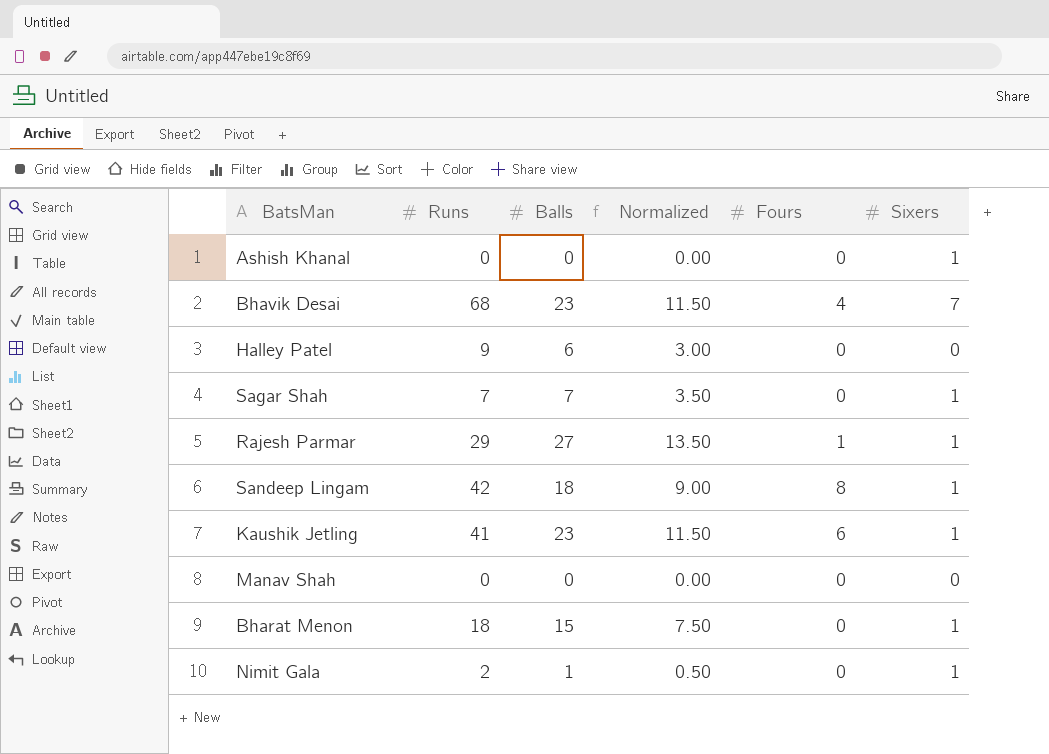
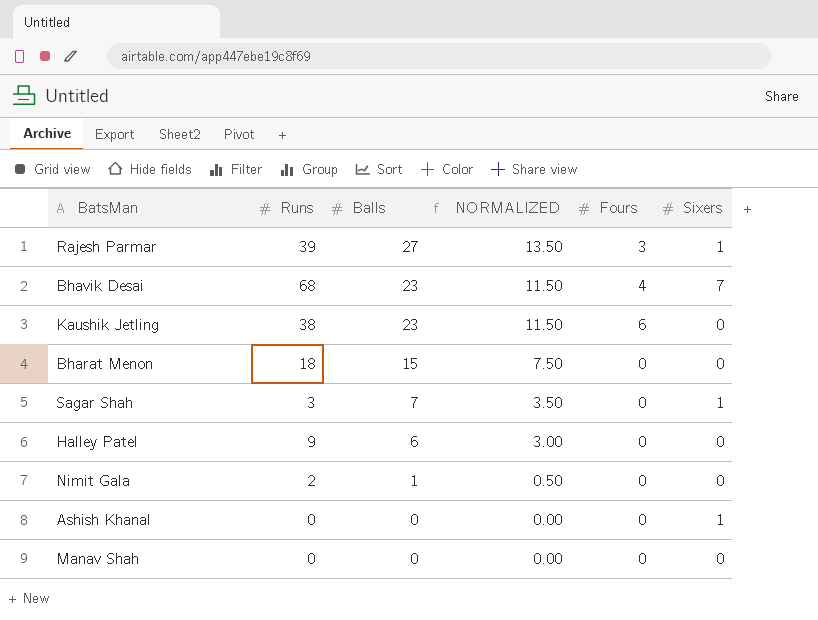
row order: none -> Balls descending
column name: Normalized -> NORMALIZED
row Sandeep Lingam: 42 | 18 | 9.00 | 8 | 1 -> none
Rajesh Parmar | Runs: 29 -> 39
Rajesh Parmar | Fours: 1 -> 3
Kaushik Jetling | Runs: 41 -> 38
Kaushik Jetling | Sixers: 1 -> 0
Bharat Menon | Sixers: 1 -> 0
Sagar Shah | Runs: 7 -> 3
Nimit Gala | Sixers: 1 -> 0

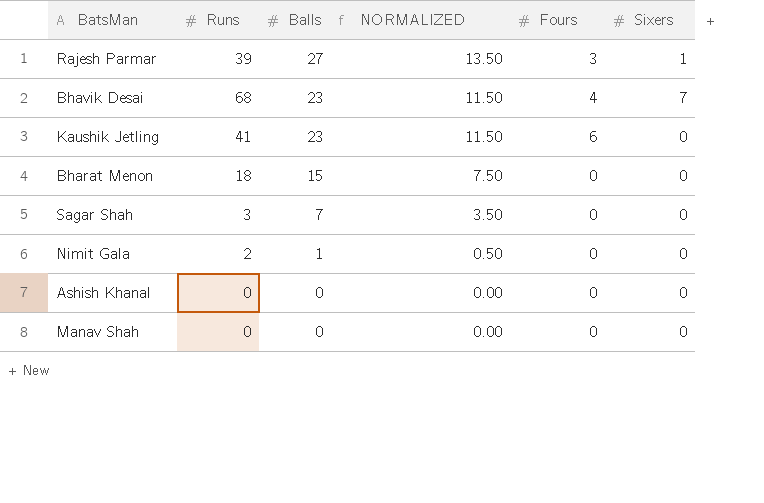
row Halley Patel: 9 | 6 | 3.00 | 0 | 0 -> none
Kaushik Jetling | Runs: 38 -> 41
Sagar Shah | Sixers: 1 -> 0
Ashish Khanal | Sixers: 1 -> 0

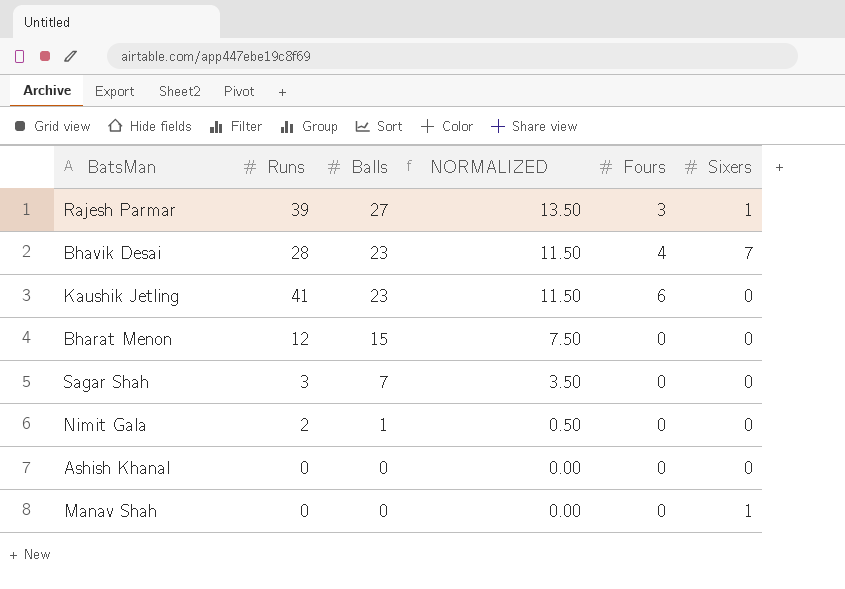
Bhavik Desai | Runs: 68 -> 28
Bharat Menon | Runs: 18 -> 12
Manav Shah | Sixers: 0 -> 1

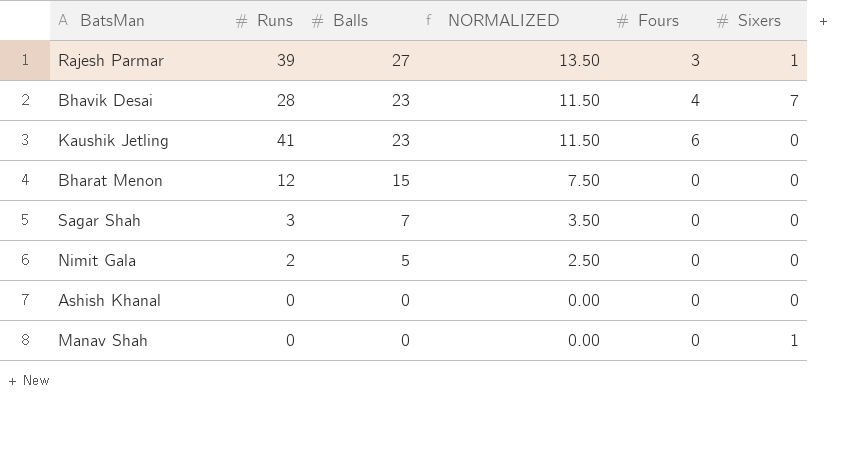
Nimit Gala | Balls: 1 -> 5
Nimit Gala | NORMALIZED: 0.50 -> 2.50

